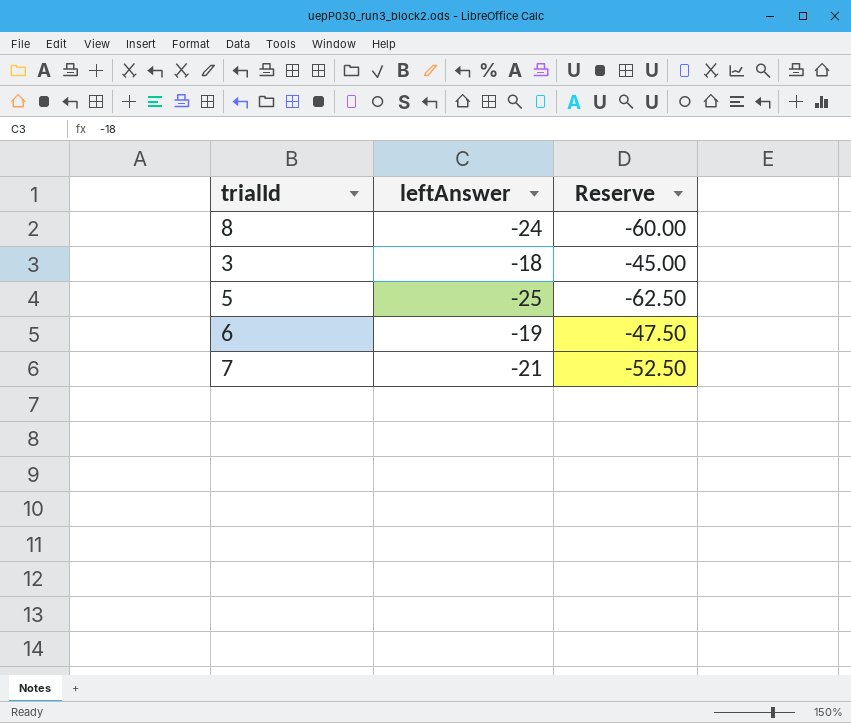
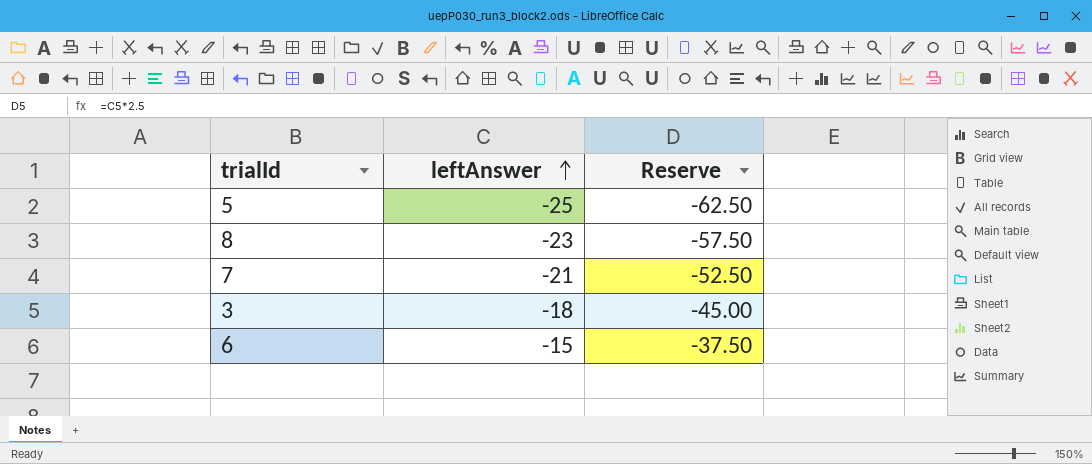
row order: none -> leftAnswer ascending
8 | leftAnswer: -24 -> -23
8 | Reserve: -60.00 -> -57.50
6 | leftAnswer: -19 -> -15
6 | Reserve: -47.50 -> -37.50

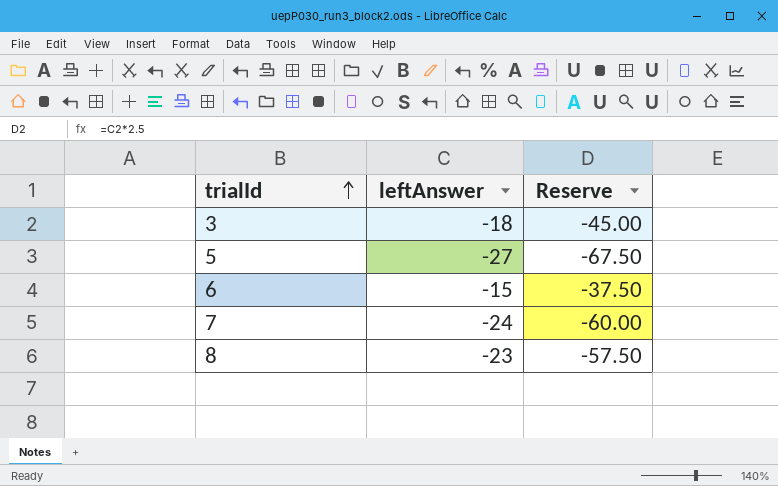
row order: leftAnswer ascending -> trialId ascending
5 | leftAnswer: -25 -> -27
5 | Reserve: -62.50 -> -67.50
7 | leftAnswer: -21 -> -24
7 | Reserve: -52.50 -> -60.00

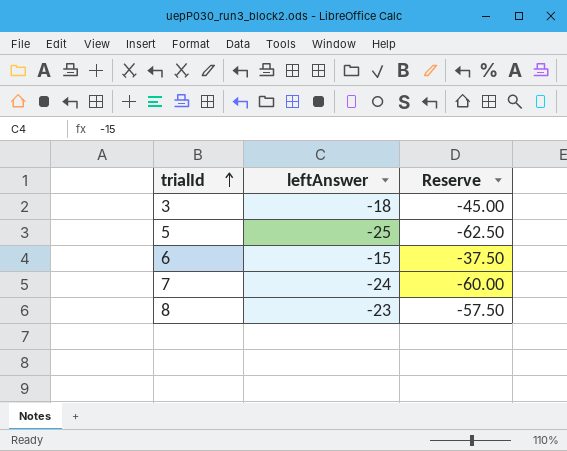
5 | leftAnswer: -27 -> -25
5 | Reserve: -67.50 -> -62.50

